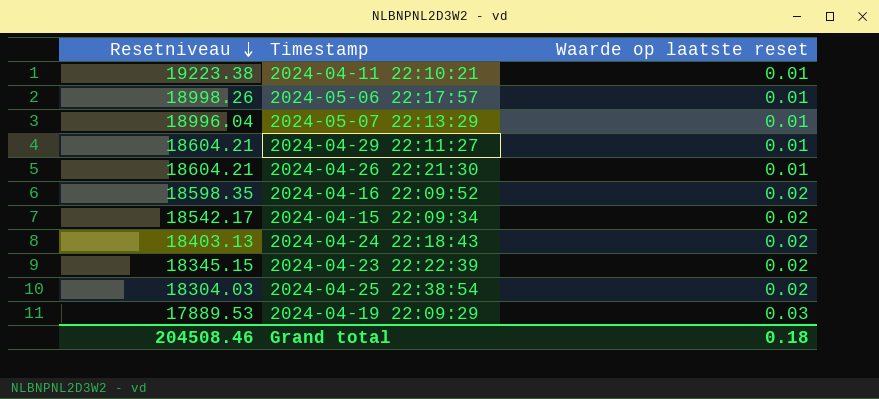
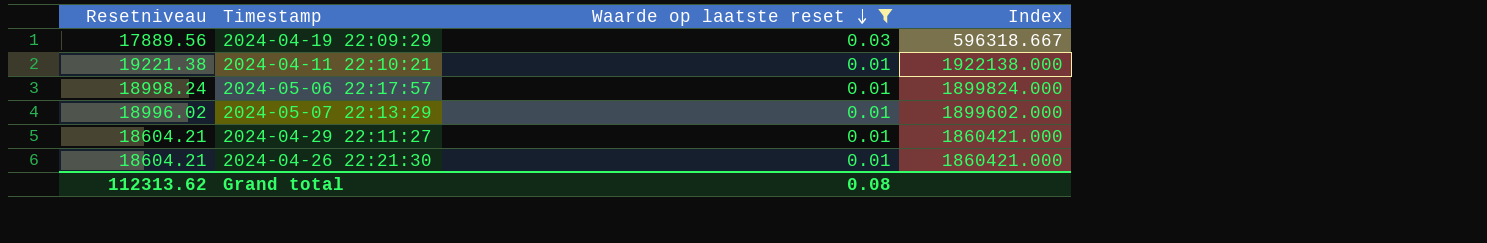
filter: none -> Waarde op laatste reset != 0.02
row order: Resetniveau descending -> Waarde op laatste reset descending
column Index | formula: none -> [Resetniveau] / [Waarde op laatste reset]
2024-04-19 22:09:29 | Resetniveau: 17889.53 -> 17889.56
2024-04-11 22:10:21 | Resetniveau: 19223.38 -> 19221.38
2024-05-06 22:17:57 | Resetniveau: 18998.26 -> 18998.24
2024-05-07 22:13:29 | Resetniveau: 18996.04 -> 18996.02
Grand total | Resetniveau: 204508.46 -> 112313.62
Grand total | Waarde op laatste reset: 0.18 -> 0.08

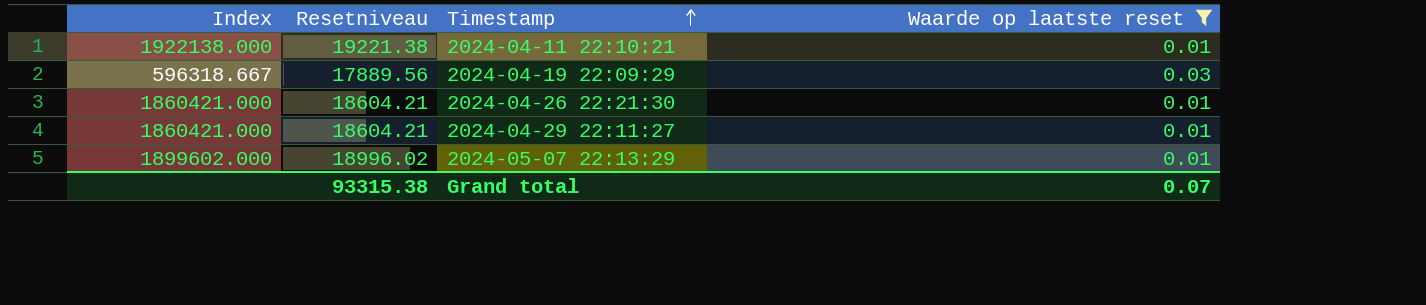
row order: Waarde op laatste reset descending -> Timestamp ascending
column Index | position: 4 -> 1
row 2024-05-06 22:17:57: 18998.24 | 0.01 | 1899824.000 -> none
Grand total | Resetniveau: 112313.62 -> 93315.38
Grand total | Waarde op laatste reset: 0.08 -> 0.07

